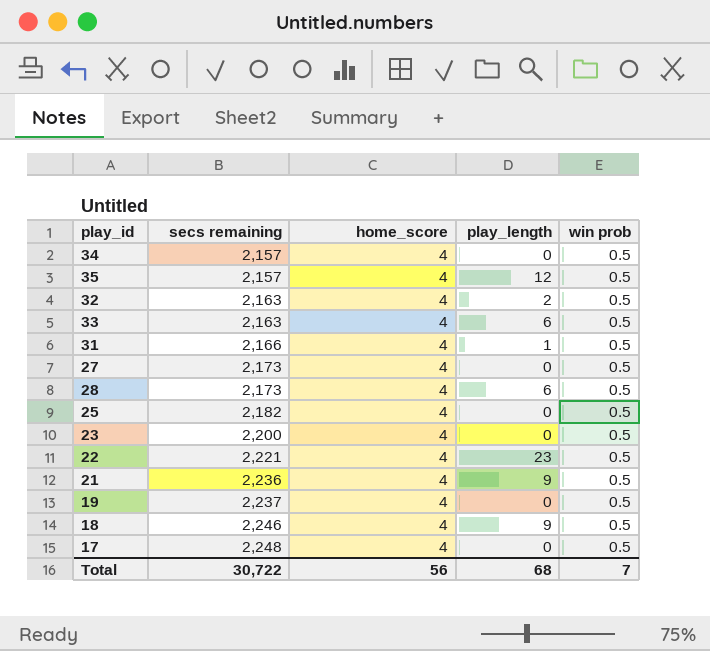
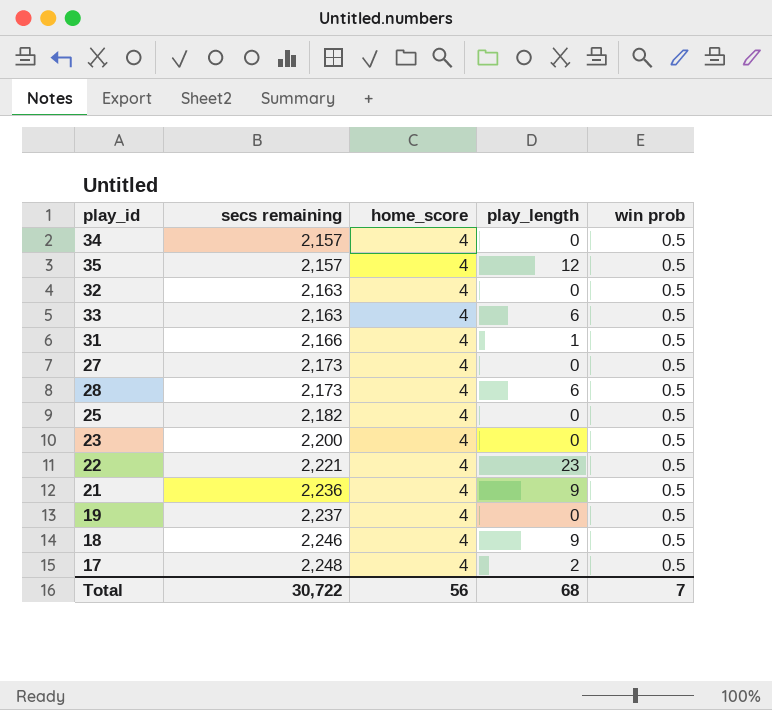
32 | play_length: 2 -> 0
17 | play_length: 0 -> 2

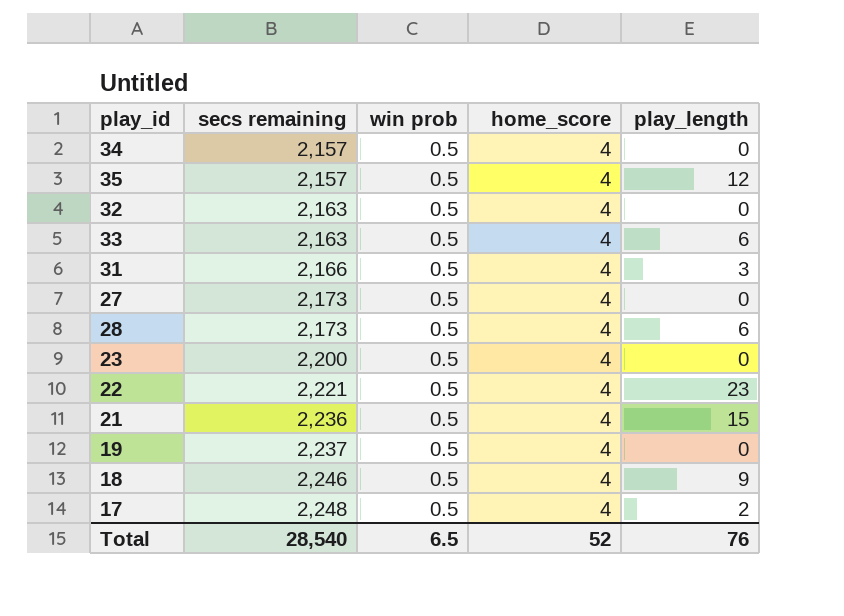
column win prob | position: 5 -> 3
row 25: 2,182 | 4 | 0 | 0.5 -> none
31 | play_length: 1 -> 3
21 | play_length: 9 -> 15
Total | secs remaining: 30,722 -> 28,540
Total | win prob: 7 -> 6.5
Total | home_score: 56 -> 52
Total | play_length: 68 -> 76

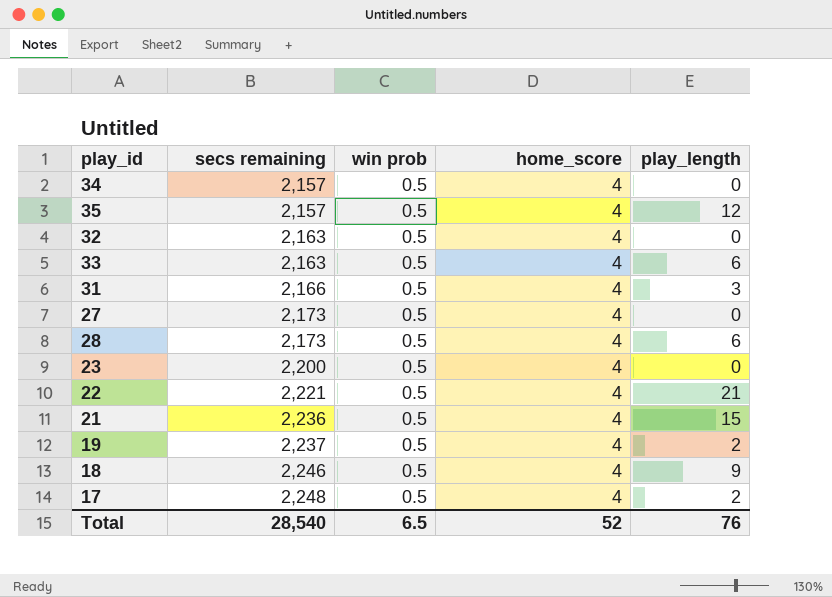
22 | play_length: 23 -> 21
19 | play_length: 0 -> 2

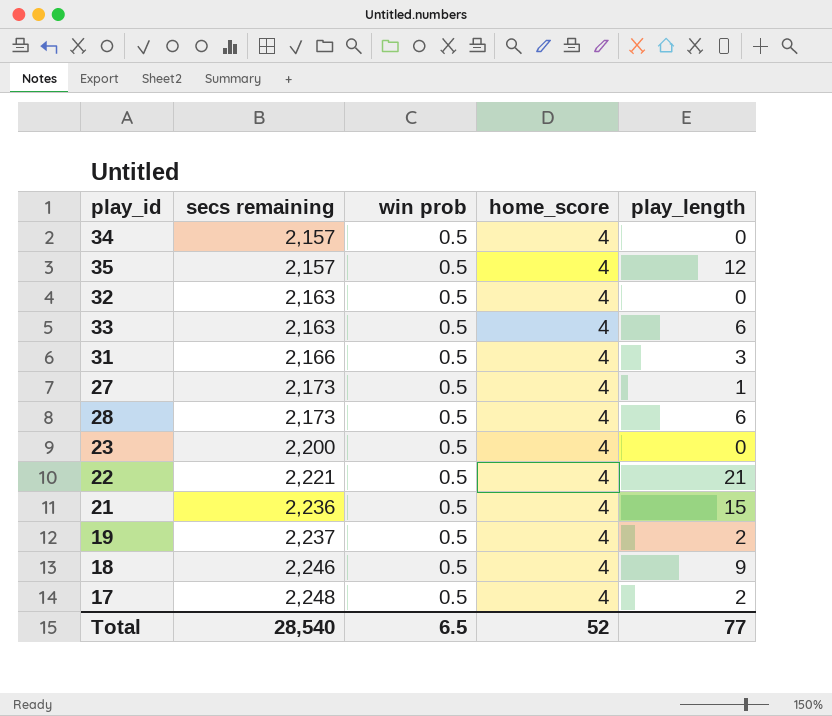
27 | play_length: 0 -> 1
Total | play_length: 76 -> 77

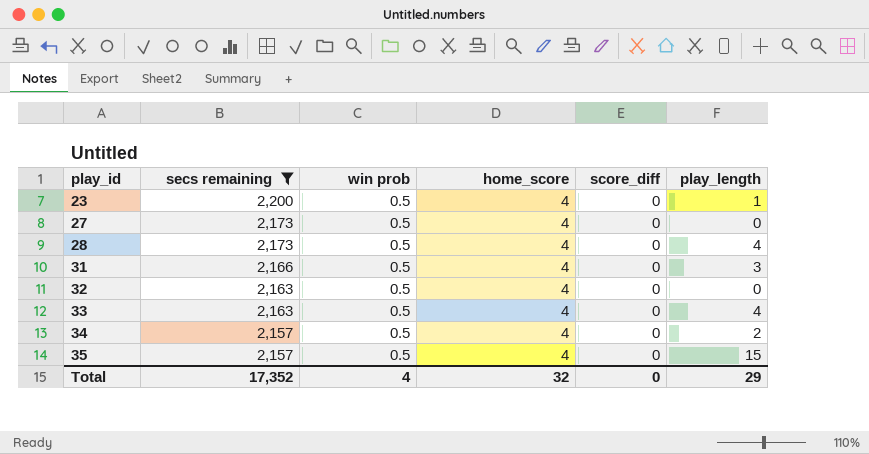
filter: none -> secs remaining <= 2,200
row order: secs remaining ascending -> play_id ascending
column score_diff | position: none -> 5
23 | play_length: 0 -> 1
27 | play_length: 1 -> 0
28 | play_length: 6 -> 4
33 | play_length: 6 -> 4
34 | play_length: 0 -> 2
35 | play_length: 12 -> 15
Total | secs remaining: 28,540 -> 17,352
Total | win prob: 6.5 -> 4
Total | home_score: 52 -> 32
Total | play_length: 77 -> 29

